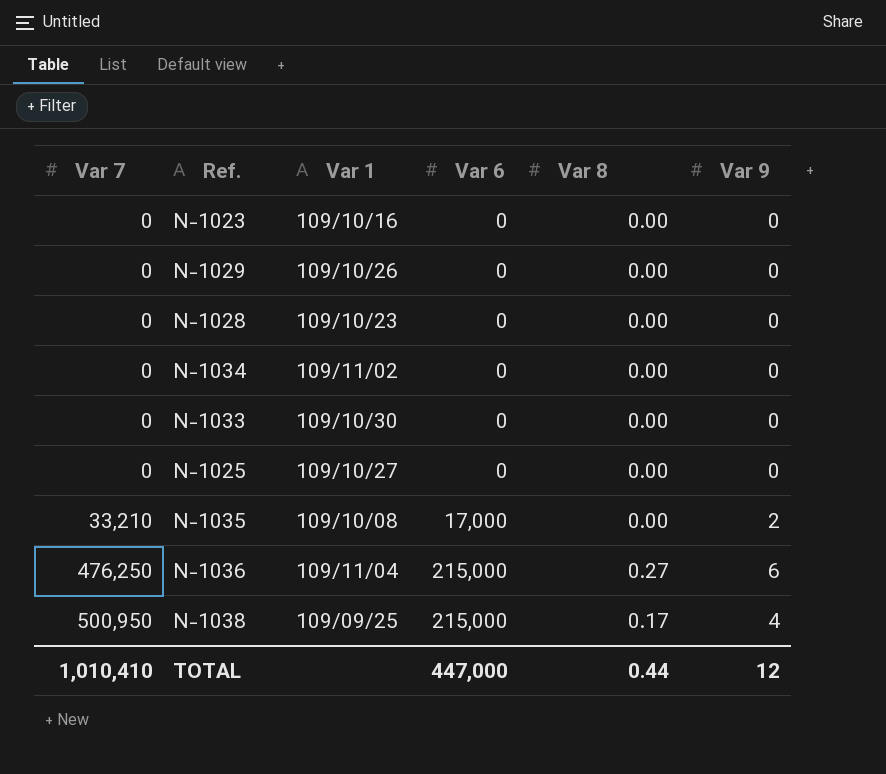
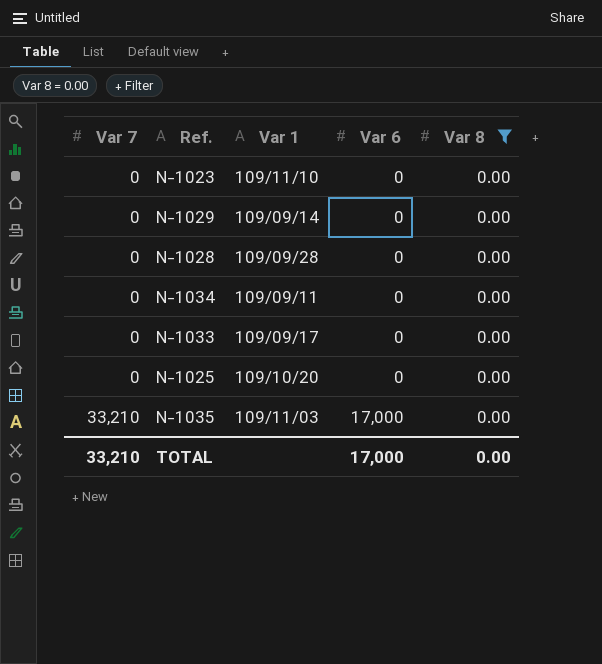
filter: none -> Var 8 = 0.00
column Var 9 | position: 6 -> none
N-1023 | Var 1: 109/10/16 -> 109/11/10
N-1029 | Var 1: 109/10/26 -> 109/09/14
N-1028 | Var 1: 109/10/23 -> 109/09/28
N-1034 | Var 1: 109/11/02 -> 109/09/11
N-1033 | Var 1: 109/10/30 -> 109/09/17
N-1025 | Var 1: 109/10/27 -> 109/10/20
N-1035 | Var 1: 109/10/08 -> 109/11/03
TOTAL | Var 7: 1,010,410 -> 33,210
TOTAL | Var 6: 447,000 -> 17,000
TOTAL | Var 8: 0.44 -> 0.00

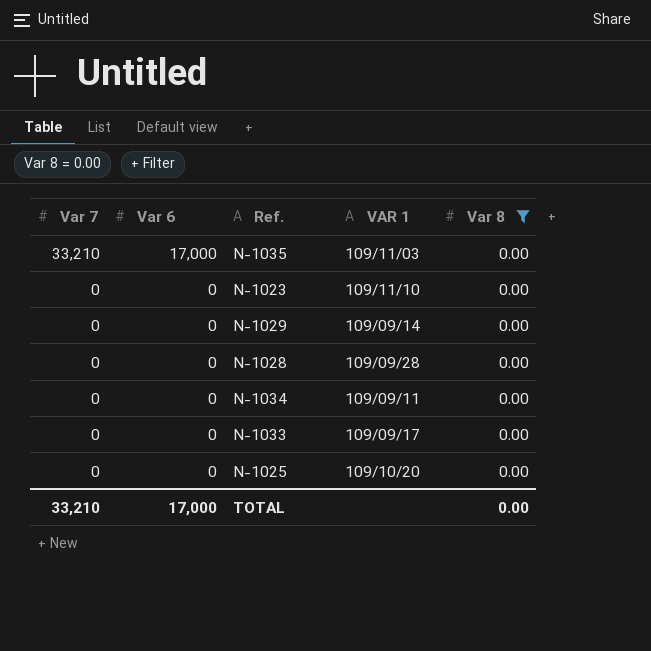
row order: Var 7 ascending -> Var 7 descending
column Var 6 | position: 4 -> 2
column name: Var 1 -> VAR 1

